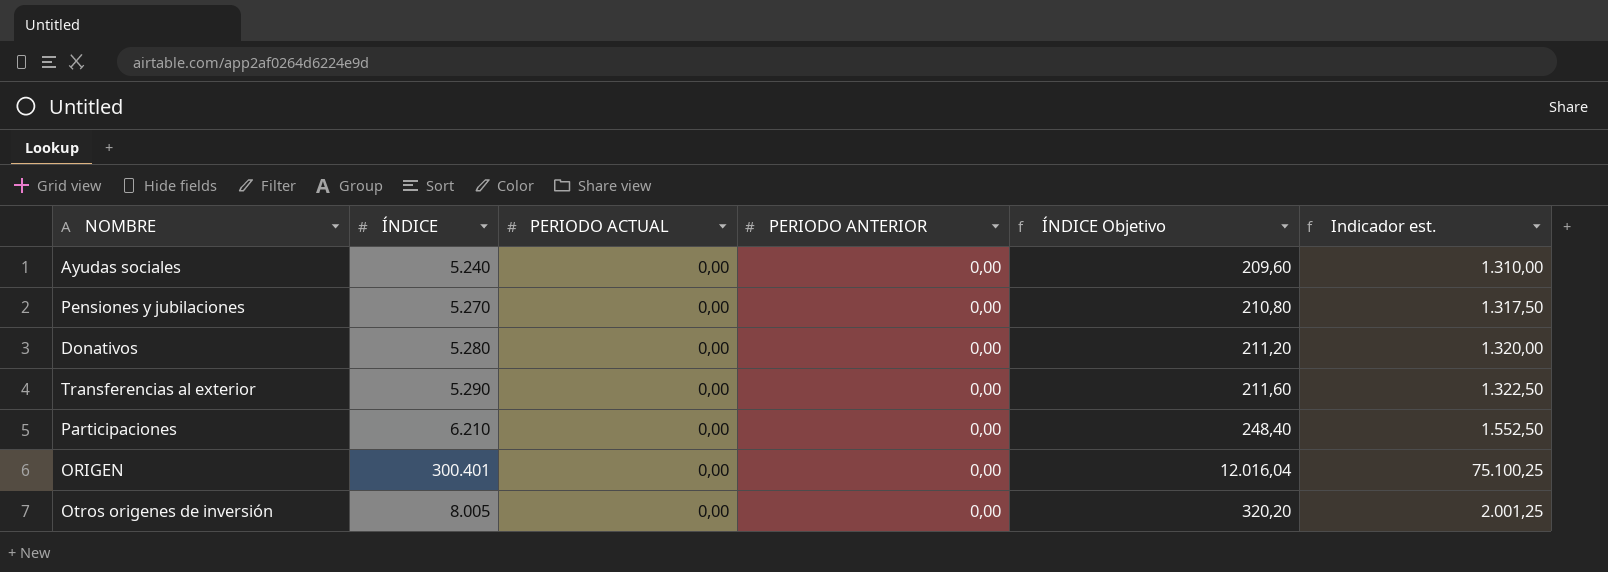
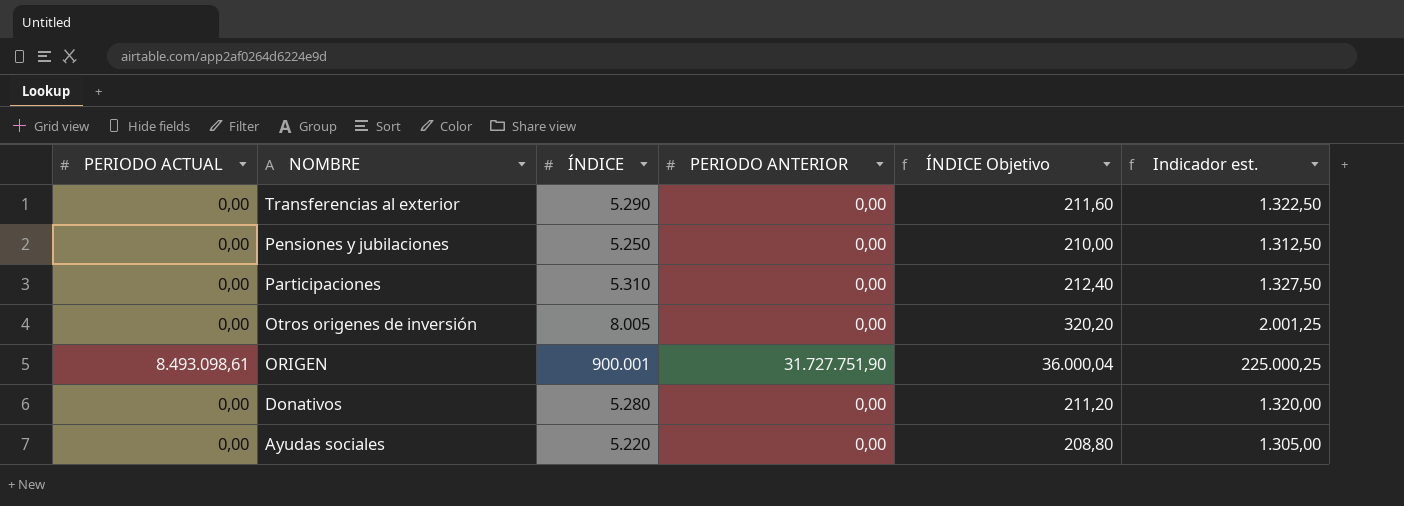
row order: none -> NOMBRE descending
column PERIODO ACTUAL | position: 3 -> 1
Pensiones y jubilaciones | ÍNDICE: 5.270 -> 5.250
Pensiones y jubilaciones | ÍNDICE Objetivo: 210,80 -> 210,00
Pensiones y jubilaciones | Indicador est.: 1.317,50 -> 1.312,50
Participaciones | ÍNDICE: 6.210 -> 5.310
Participaciones | ÍNDICE Objetivo: 248,40 -> 212,40
Participaciones | Indicador est.: 1.552,50 -> 1.327,50
ORIGEN | PERIODO ACTUAL: 0,00 -> 8.493.098,61
ORIGEN | ÍNDICE: 300.401 -> 900.001
ORIGEN | PERIODO ANTERIOR: 0,00 -> 31.727.751,90
ORIGEN | ÍNDICE Objetivo: 12.016,04 -> 36.000,04
ORIGEN | Indicador est.: 75.100,25 -> 225.000,25
Ayudas sociales | ÍNDICE: 5.240 -> 5.220
Ayudas sociales | ÍNDICE Objetivo: 209,60 -> 208,80
Ayudas sociales | Indicador est.: 1.310,00 -> 1.305,00

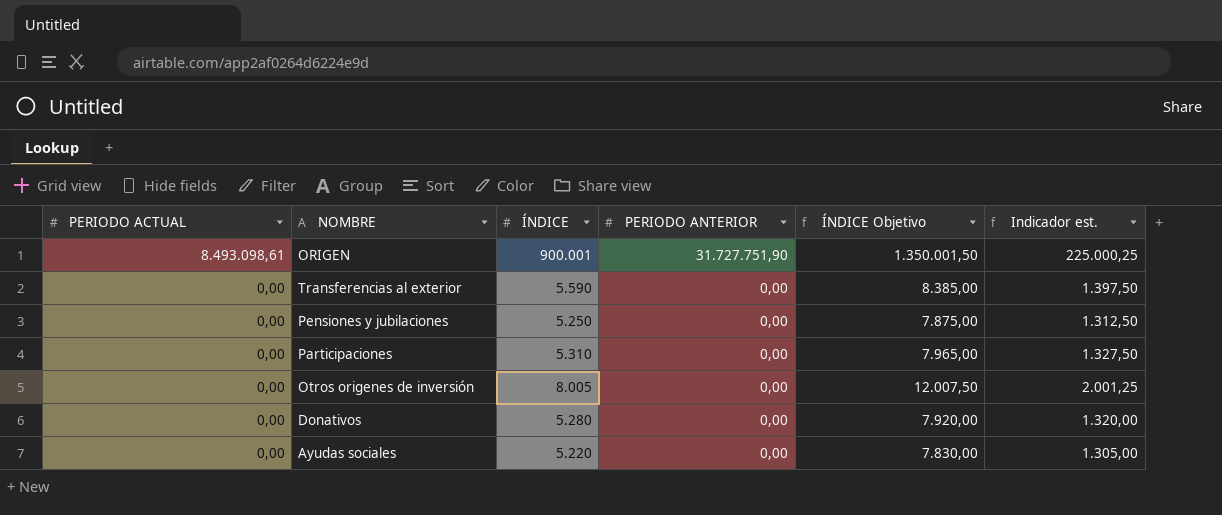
row order: NOMBRE descending -> PERIODO ACTUAL descending
column ÍNDICE Objetivo | formula: [ÍNDICE] * 0,04 -> [ÍNDICE] * 1,5
Transferencias al exterior | ÍNDICE: 5.290 -> 5.590
Transferencias al exterior | Indicador est.: 1.322,50 -> 1.397,50

